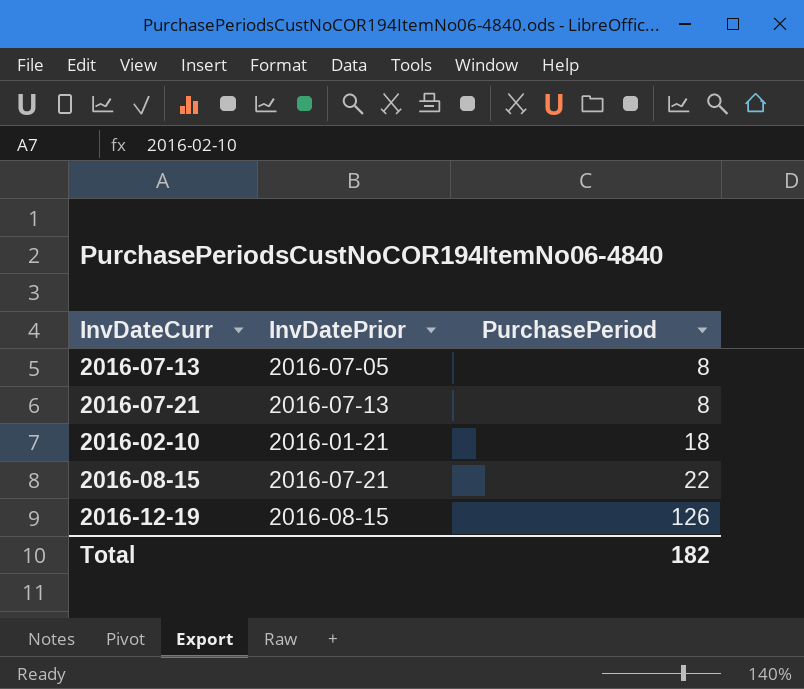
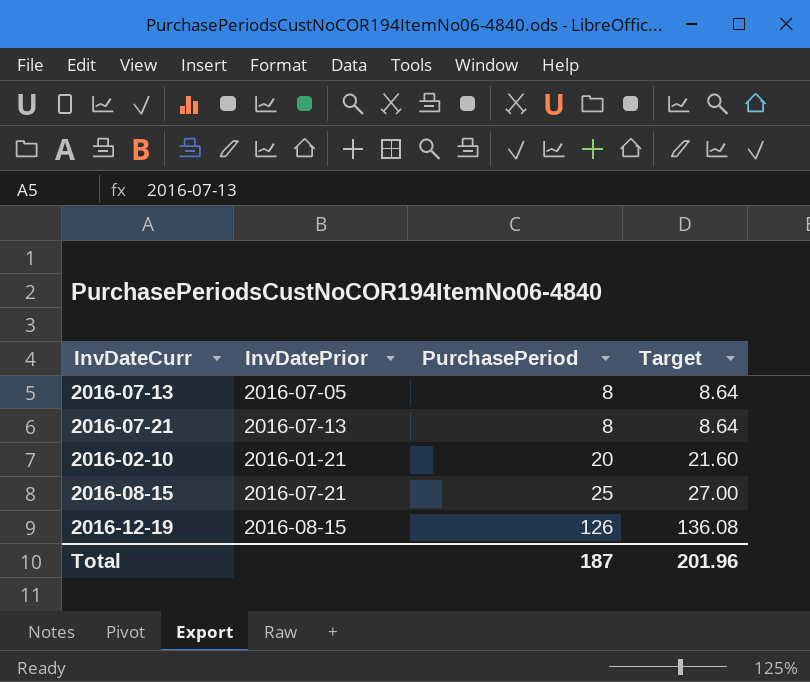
column Target | formula: none -> [PurchasePeriod] * 1.08
2016-02-10 | PurchasePeriod: 18 -> 20
2016-08-15 | PurchasePeriod: 22 -> 25
Total | PurchasePeriod: 182 -> 187

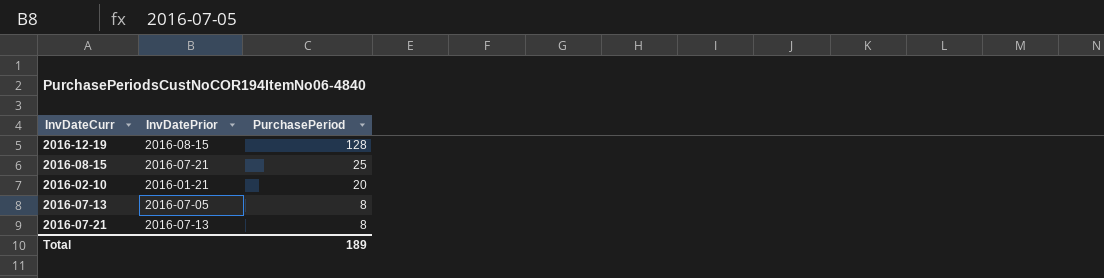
row order: PurchasePeriod ascending -> PurchasePeriod descending
column Target | formula: [PurchasePeriod] * 1.08 -> none
2016-12-19 | PurchasePeriod: 126 -> 128
Total | PurchasePeriod: 187 -> 189

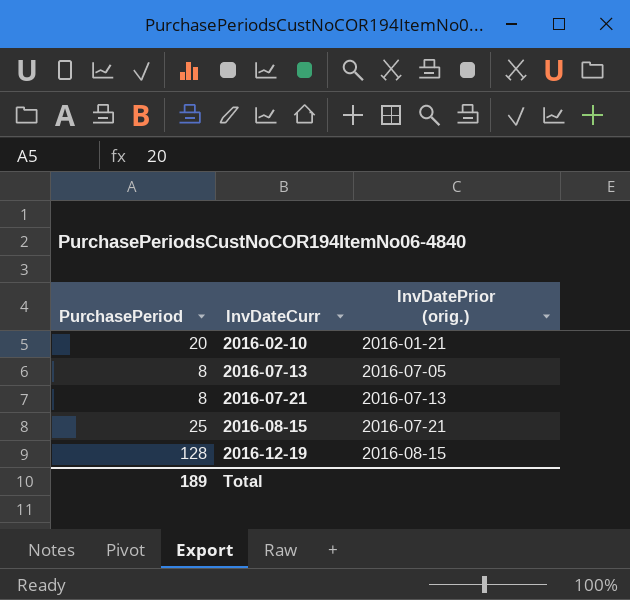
row order: PurchasePeriod descending -> InvDateCurr ascending
column PurchasePeriod | position: 3 -> 1
column name: InvDatePrior -> InvDatePrior (orig.)

